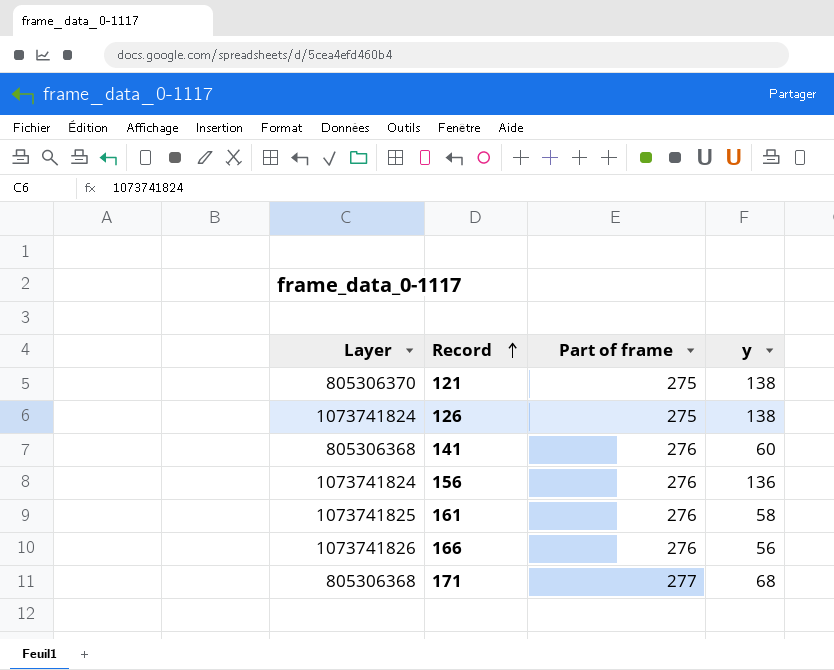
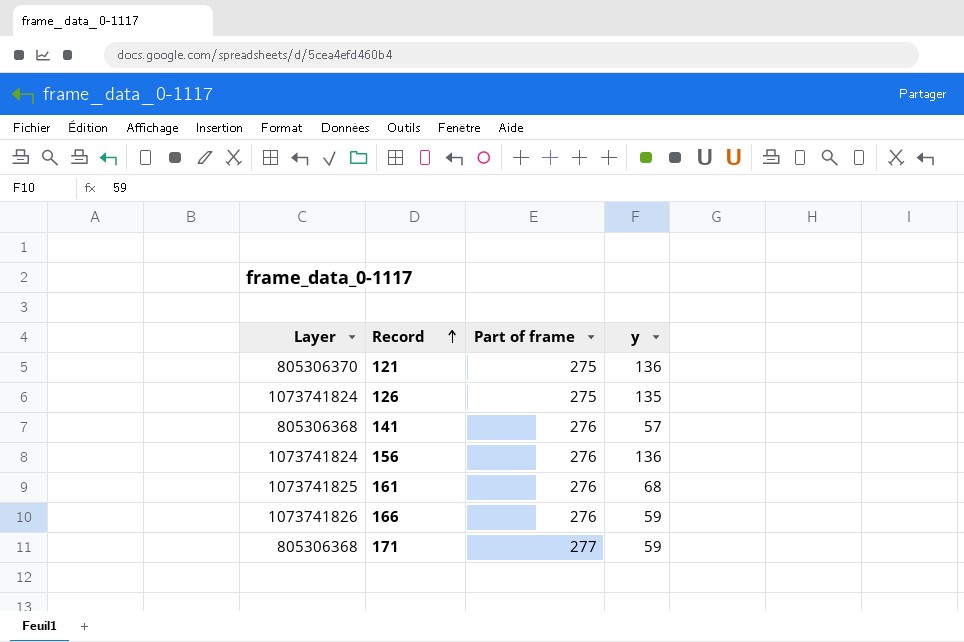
121 | y: 138 -> 136
126 | y: 138 -> 135
141 | y: 60 -> 57
161 | y: 58 -> 68
166 | y: 56 -> 59
171 | y: 68 -> 59

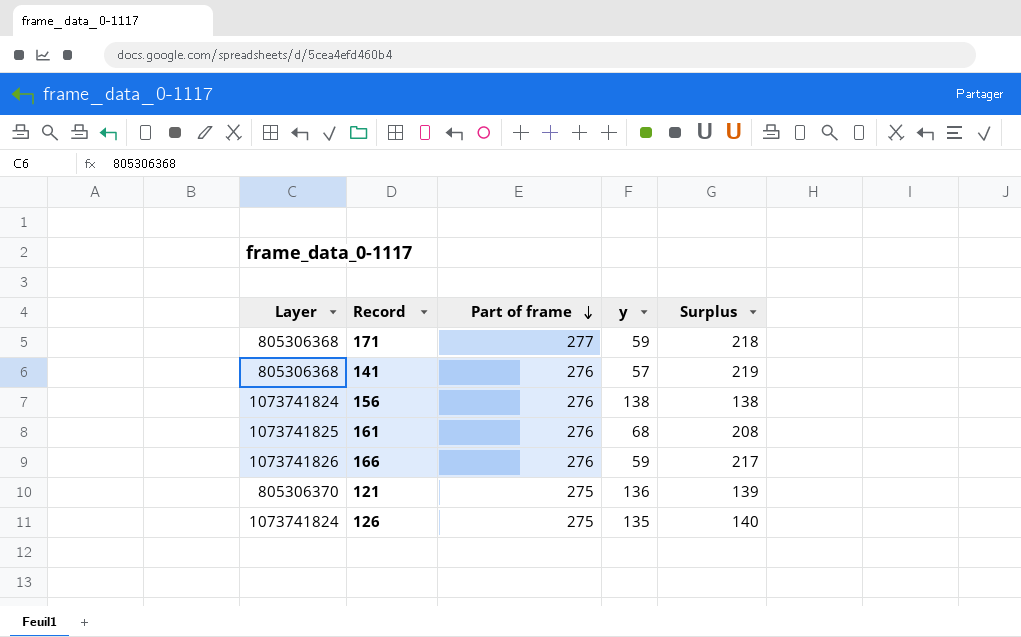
row order: Record ascending -> Part of frame descending
column Surplus | formula: none -> [Part of frame] - [y]
156 | y: 136 -> 138

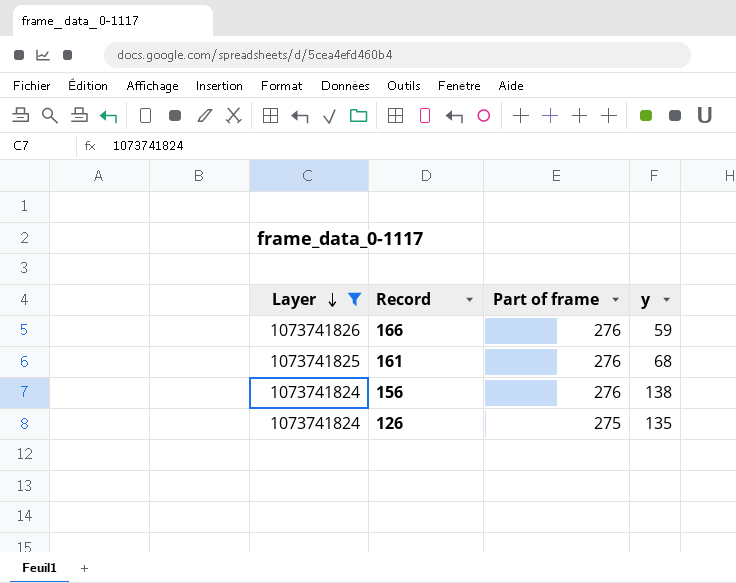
filter: none -> Layer >= 1073741824
row order: Part of frame descending -> Layer descending
column Surplus | formula: [Part of frame] - [y] -> none

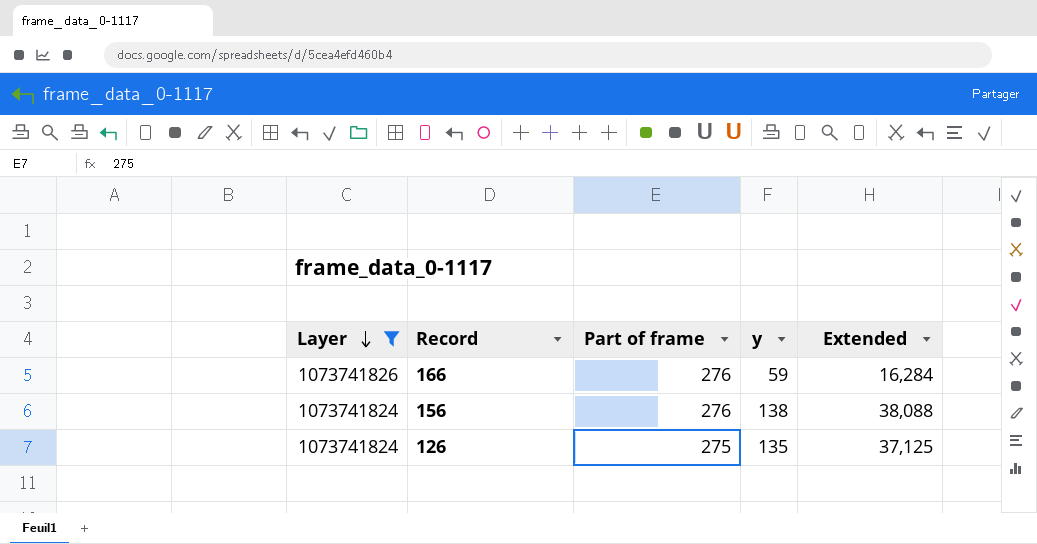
column Extended | formula: none -> [Part of frame] * [y]
row 161: 1073741825 | 276 | 68 -> none

